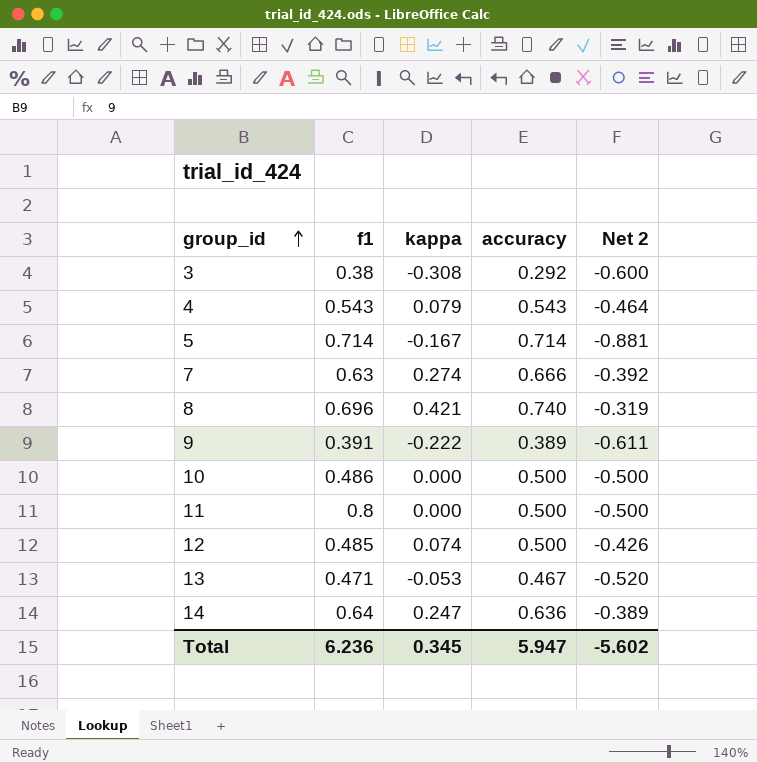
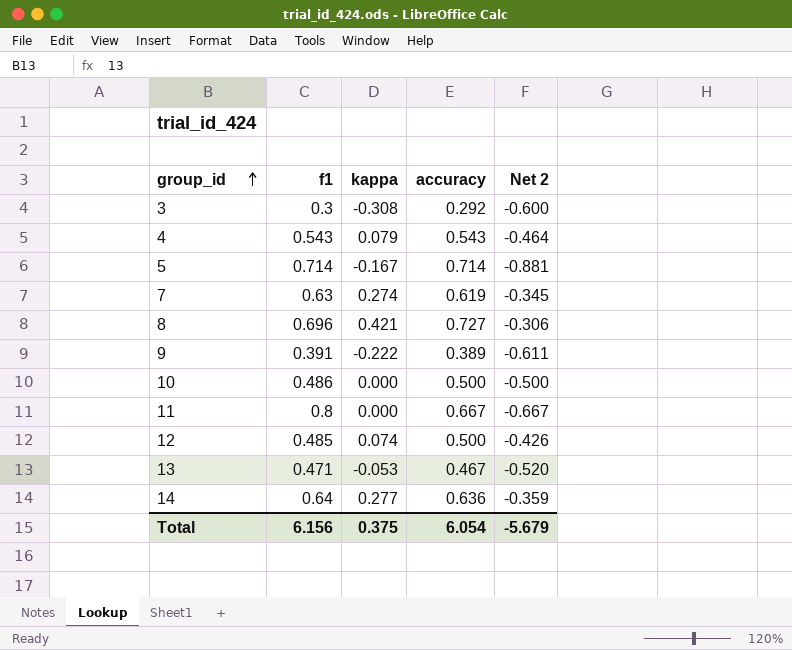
3 | f1: 0.38 -> 0.3
7 | accuracy: 0.666 -> 0.619
7 | Net 2: -0.392 -> -0.345
8 | accuracy: 0.740 -> 0.727
8 | Net 2: -0.319 -> -0.306
11 | accuracy: 0.500 -> 0.667
11 | Net 2: -0.500 -> -0.667
14 | kappa: 0.247 -> 0.277
14 | Net 2: -0.389 -> -0.359
Total | f1: 6.236 -> 6.156
Total | kappa: 0.345 -> 0.375
Total | accuracy: 5.947 -> 6.054
Total | Net 2: -5.602 -> -5.679

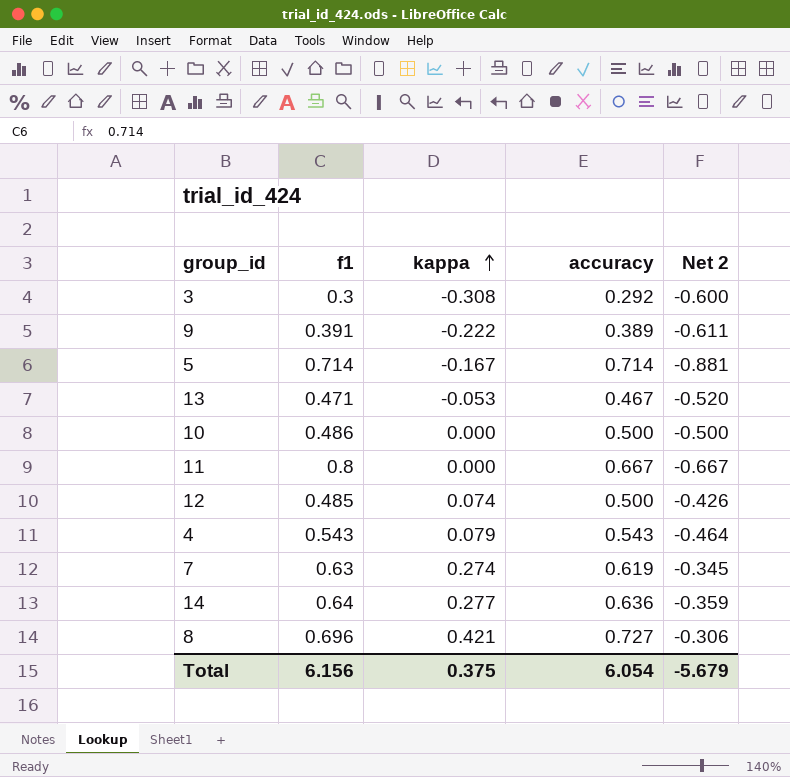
row order: group_id ascending -> kappa ascending

